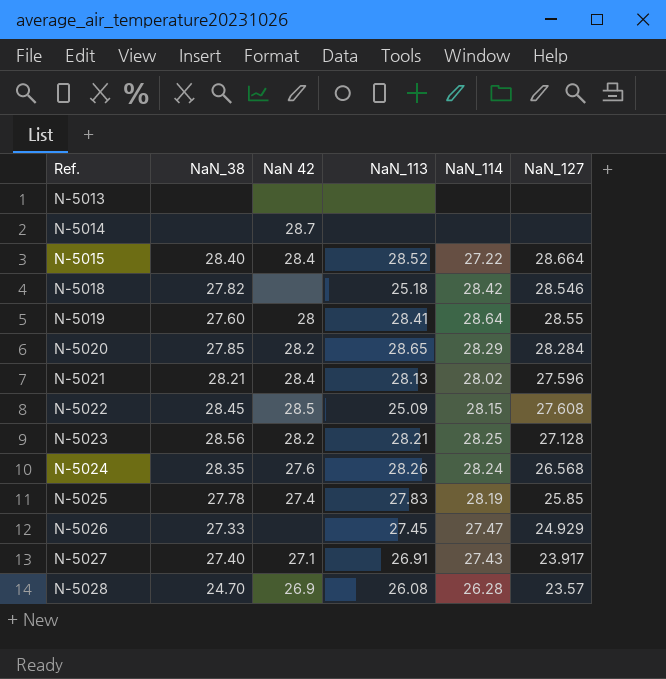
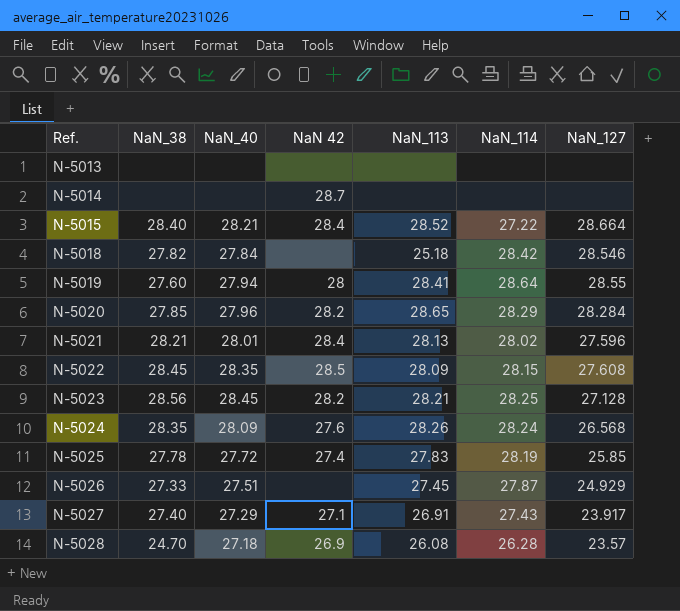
column NaN_40 | position: none -> 3
N-5022 | NaN_113: 25.09 -> 28.09
N-5026 | NaN_114: 27.47 -> 27.87

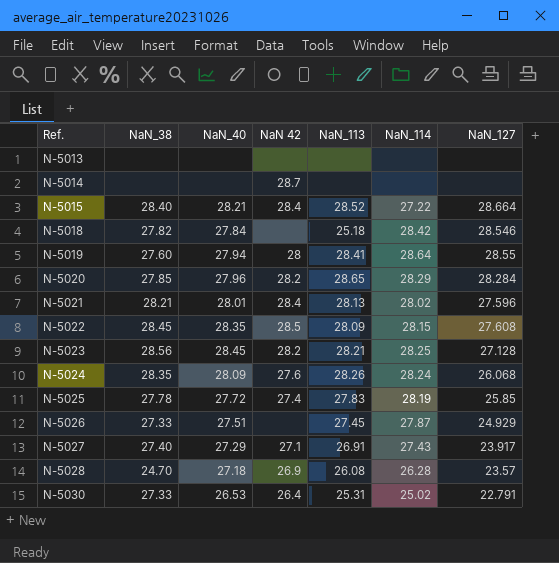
N-5024 | NaN_127: 26.568 -> 26.068
row N-5030: none -> 27.33 | 26.53 | 26.4 | 25.31 | 25.02 | 22.791

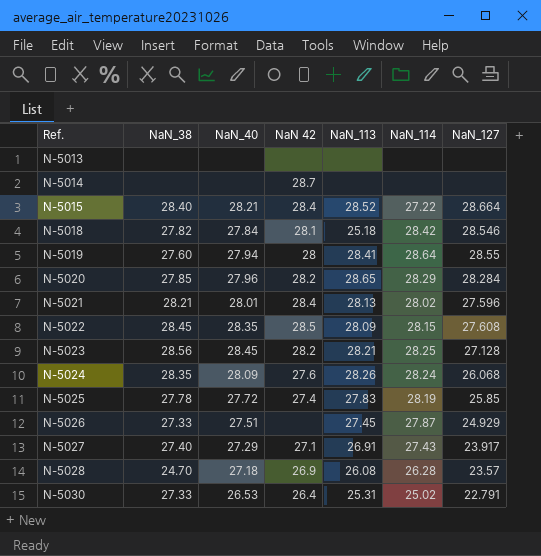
N-5018 | NaN 42: none -> 28.1

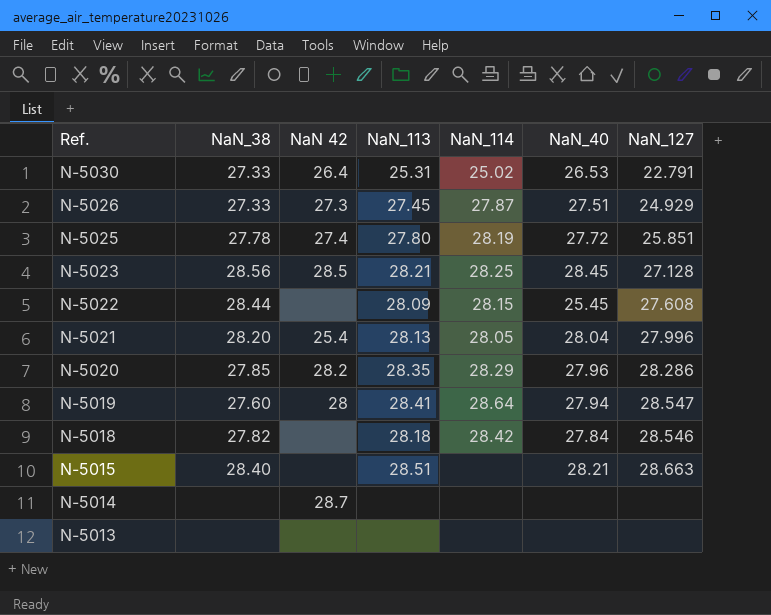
row order: Ref. ascending -> Ref. descending
column NaN_40 | position: 3 -> 6
row N-5024: 28.35 | 28.09 | 27.6 | 28.26 | 28.24 | 26.068 -> none
row N-5027: 27.40 | 27.29 | 27.1 | 26.91 | 27.43 | 23.917 -> none
row N-5028: 24.70 | 27.18 | 26.9 | 26.08 | 26.28 | 23.57 -> none
N-5026 | NaN 42: none -> 27.3
N-5025 | NaN_113: 27.83 -> 27.80
N-5025 | NaN_127: 25.85 -> 25.851
N-5023 | NaN 42: 28.2 -> 28.5
N-5022 | NaN_38: 28.45 -> 28.44
N-5022 | NaN 42: 28.5 -> none
N-5022 | NaN_40: 28.35 -> 25.45
N-5021 | NaN_38: 28.21 -> 28.20
N-5021 | NaN 42: 28.4 -> 25.4
N-5021 | NaN_114: 28.02 -> 28.05
N-5021 | NaN_40: 28.01 -> 28.04
N-5021 | NaN_127: 27.596 -> 27.996
N-5020 | NaN_113: 28.65 -> 28.35
N-5020 | NaN_127: 28.284 -> 28.286
N-5019 | NaN_127: 28.55 -> 28.547
N-5018 | NaN 42: 28.1 -> none
N-5018 | NaN_113: 25.18 -> 28.18
N-5015 | NaN 42: 28.4 -> none
N-5015 | NaN_113: 28.52 -> 28.51
N-5015 | NaN_114: 27.22 -> none
N-5015 | NaN_127: 28.664 -> 28.663

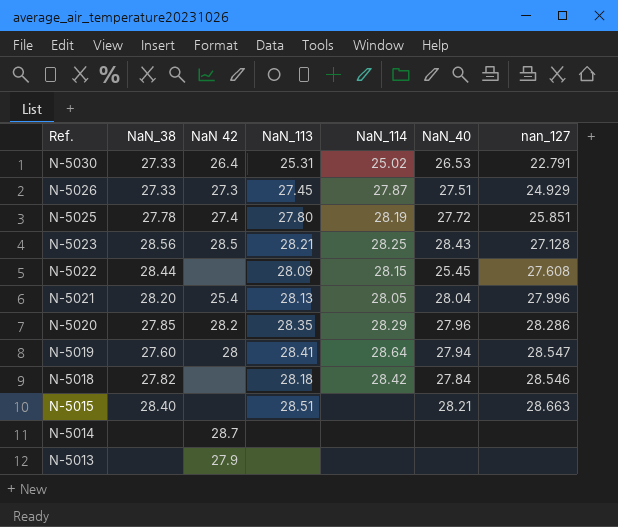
column name: NaN_127 -> nan_127
N-5023 | NaN_40: 28.45 -> 28.43
N-5013 | NaN 42: none -> 27.9

